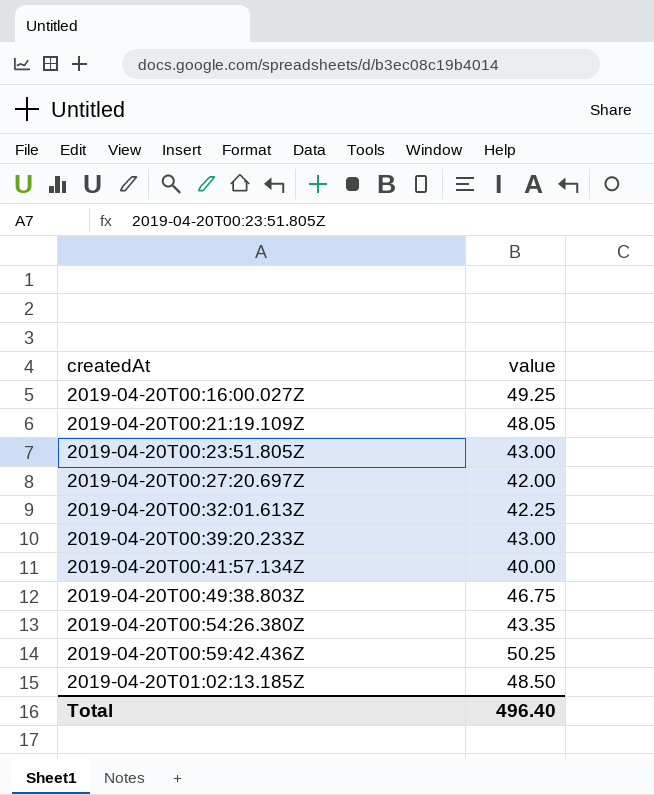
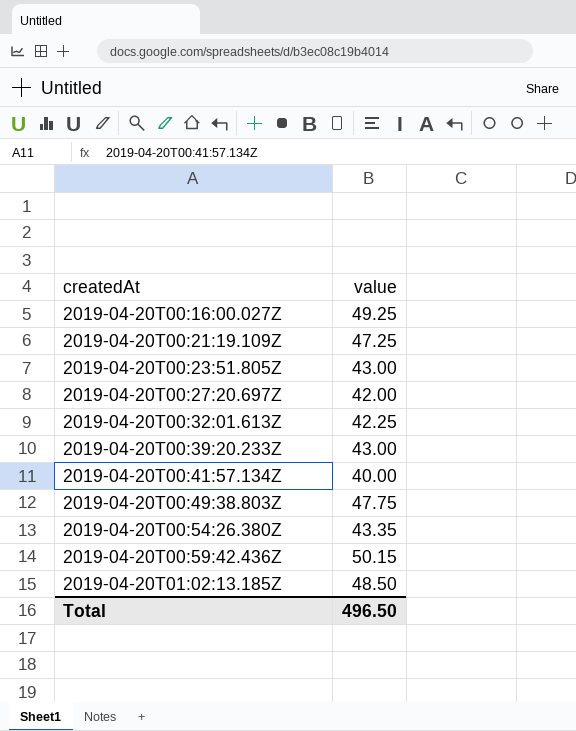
2019-04-20T00:21:19.109Z | value: 48.05 -> 47.25
2019-04-20T00:49:38.803Z | value: 46.75 -> 47.75
2019-04-20T00:59:42.436Z | value: 50.25 -> 50.15
Total | value: 496.40 -> 496.50

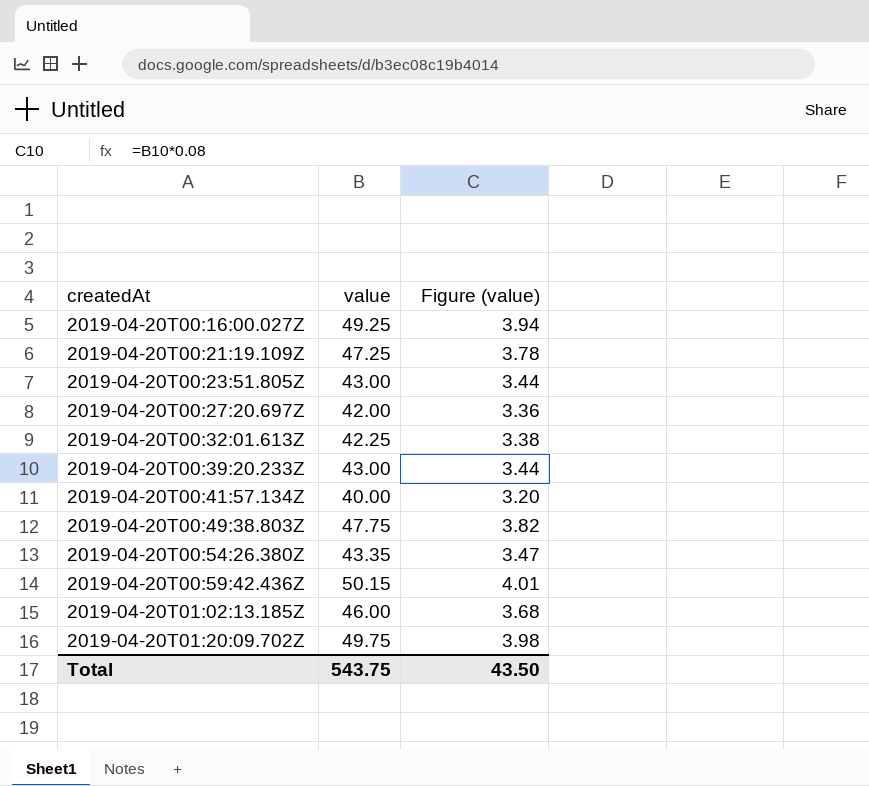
column Figure (value) | formula: none -> [value] * 0.08
2019-04-20T01:02:13.185Z | value: 48.50 -> 46.00
row 2019-04-20T01:20:09.702Z: none -> 49.75 | 3.98
Total | value: 496.50 -> 543.75

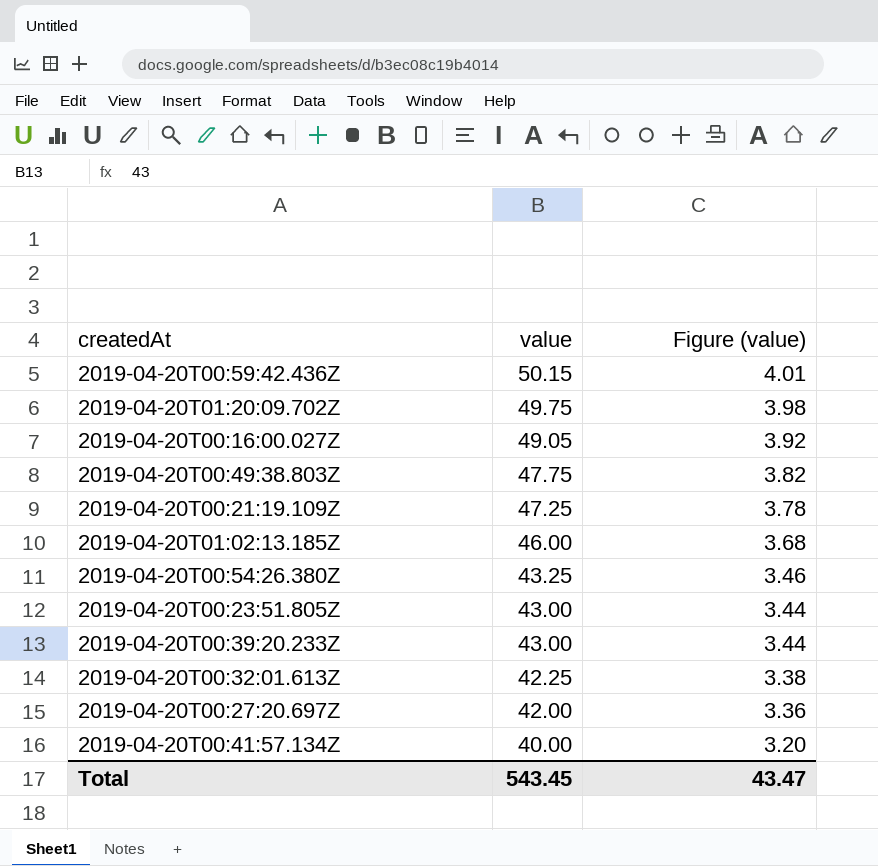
row order: createdAt ascending -> value descending
2019-04-20T00:16:00.027Z | value: 49.25 -> 49.05
2019-04-20T00:16:00.027Z | Figure (value): 3.94 -> 3.92
2019-04-20T00:54:26.380Z | value: 43.35 -> 43.25
2019-04-20T00:54:26.380Z | Figure (value): 3.47 -> 3.46
Total | value: 543.75 -> 543.45
Total | Figure (value): 43.50 -> 43.47

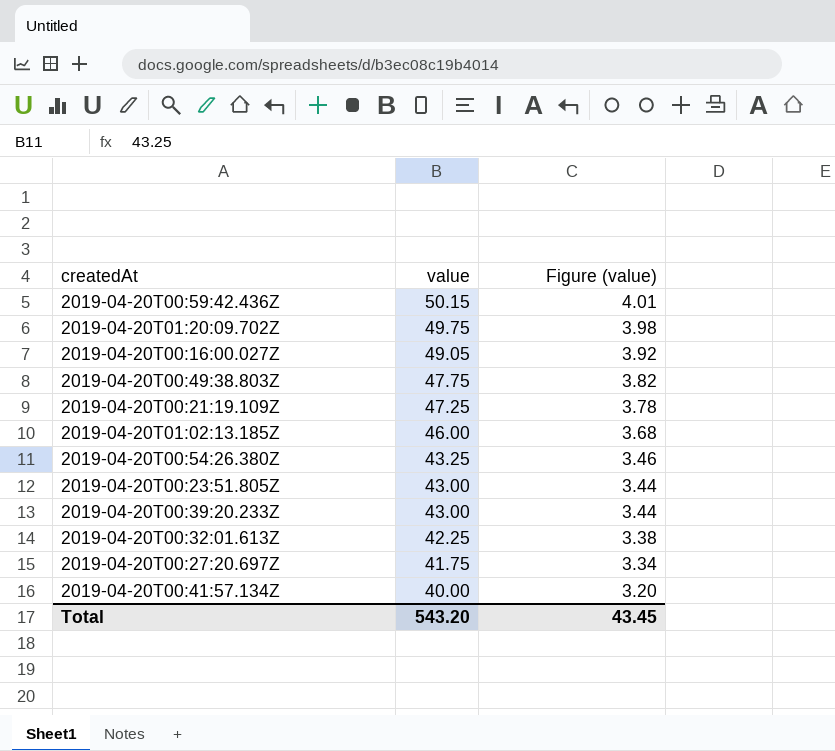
2019-04-20T00:27:20.697Z | value: 42.00 -> 41.75
2019-04-20T00:27:20.697Z | Figure (value): 3.36 -> 3.34
Total | value: 543.45 -> 543.20
Total | Figure (value): 43.47 -> 43.45

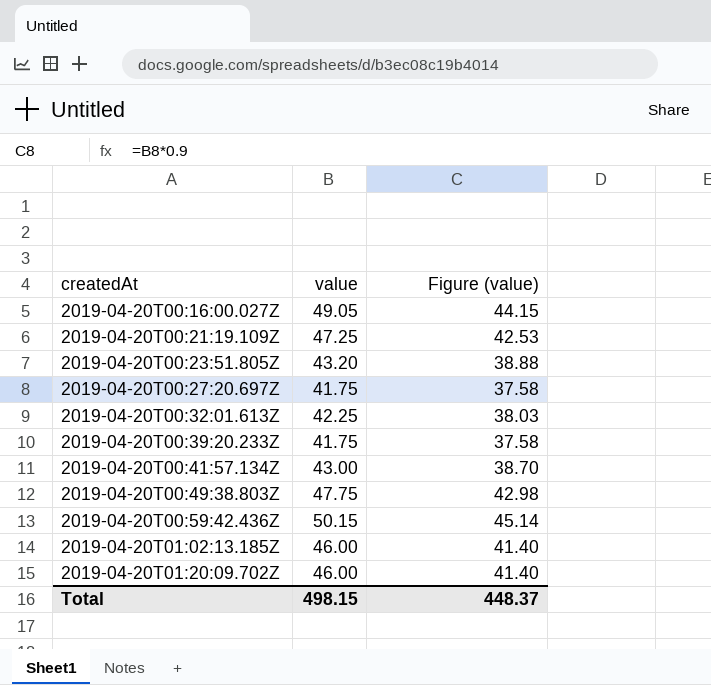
row order: value descending -> createdAt ascending
column Figure (value) | formula: [value] * 0.08 -> [value] * 0.9
row 2019-04-20T00:54:26.380Z: 43.25 | 3.46 -> none
2019-04-20T00:23:51.805Z | value: 43.00 -> 43.20
2019-04-20T00:39:20.233Z | value: 43.00 -> 41.75
2019-04-20T00:41:57.134Z | value: 40.00 -> 43.00
2019-04-20T01:20:09.702Z | value: 49.75 -> 46.00
Total | value: 543.20 -> 498.15
Total | Figure (value): 43.45 -> 448.37

